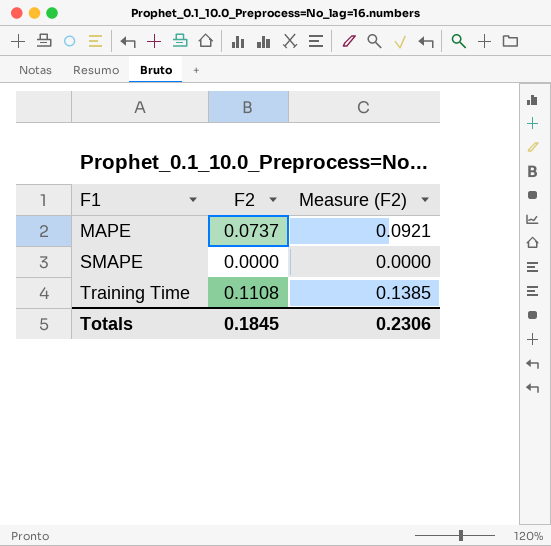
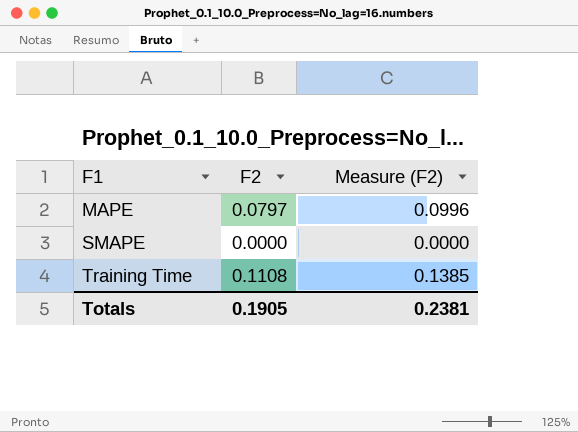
MAPE | F2: 0.0737 -> 0.0797
MAPE | Measure (F2): 0.0921 -> 0.0996
Totals | F2: 0.1845 -> 0.1905
Totals | Measure (F2): 0.2306 -> 0.2381

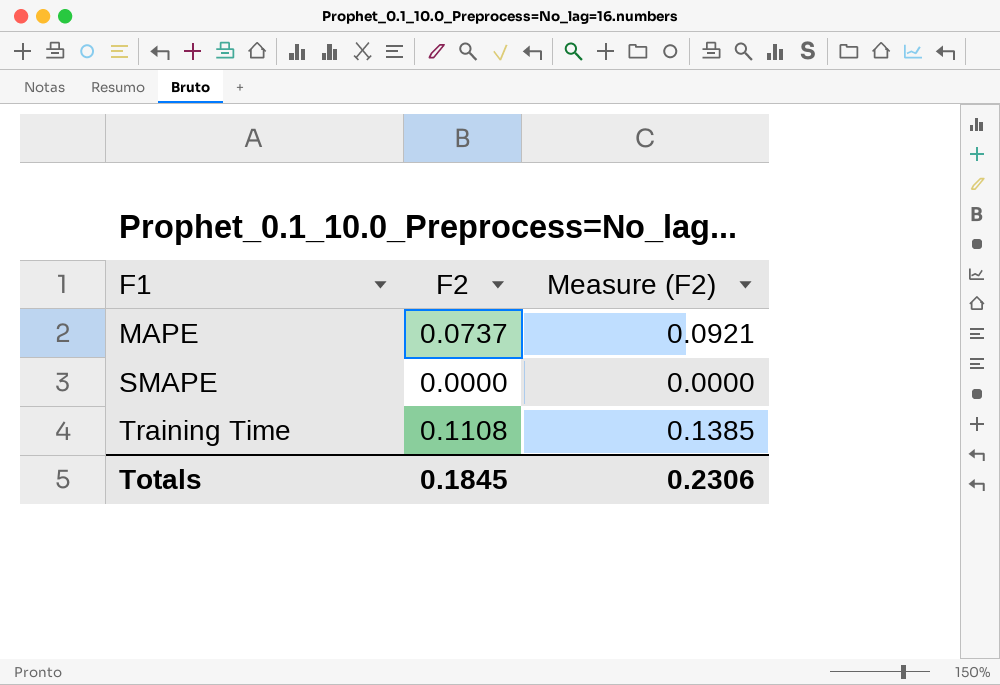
MAPE | F2: 0.0797 -> 0.0737
MAPE | Measure (F2): 0.0996 -> 0.0921
Totals | F2: 0.1905 -> 0.1845
Totals | Measure (F2): 0.2381 -> 0.2306

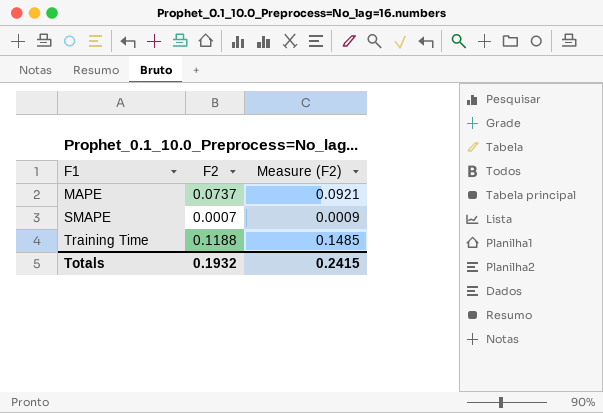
SMAPE | F2: 0.0000 -> 0.0007
SMAPE | Measure (F2): 0.0000 -> 0.0009
Training Time | F2: 0.1108 -> 0.1188
Training Time | Measure (F2): 0.1385 -> 0.1485
Totals | F2: 0.1845 -> 0.1932
Totals | Measure (F2): 0.2306 -> 0.2415

